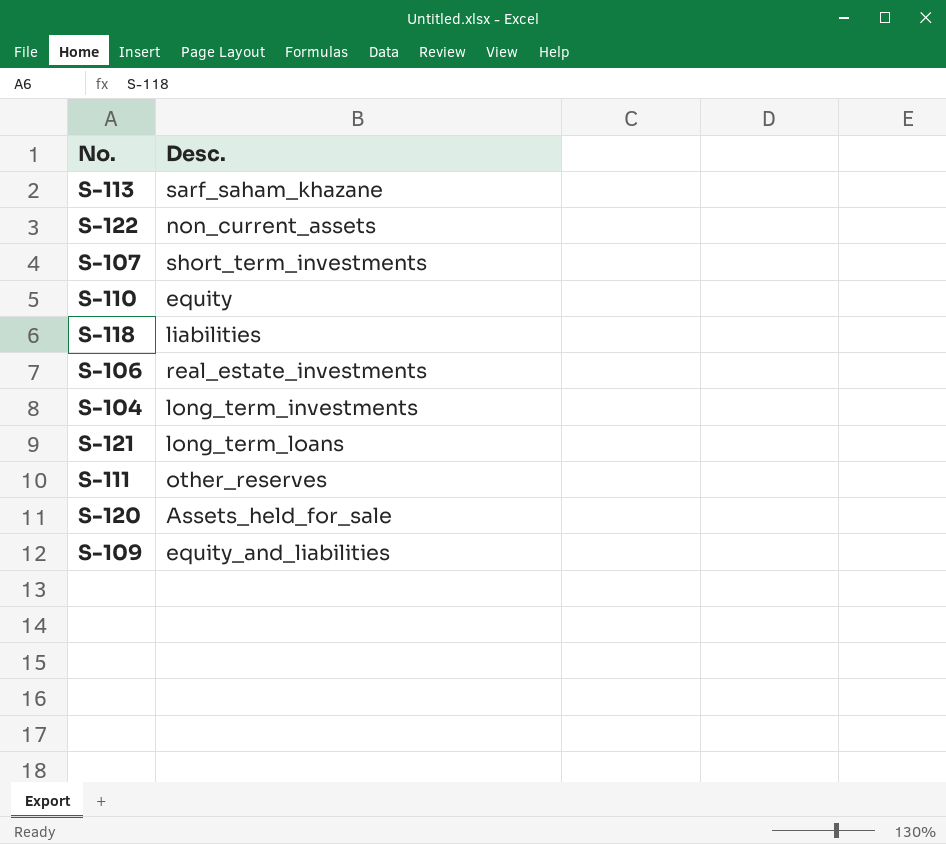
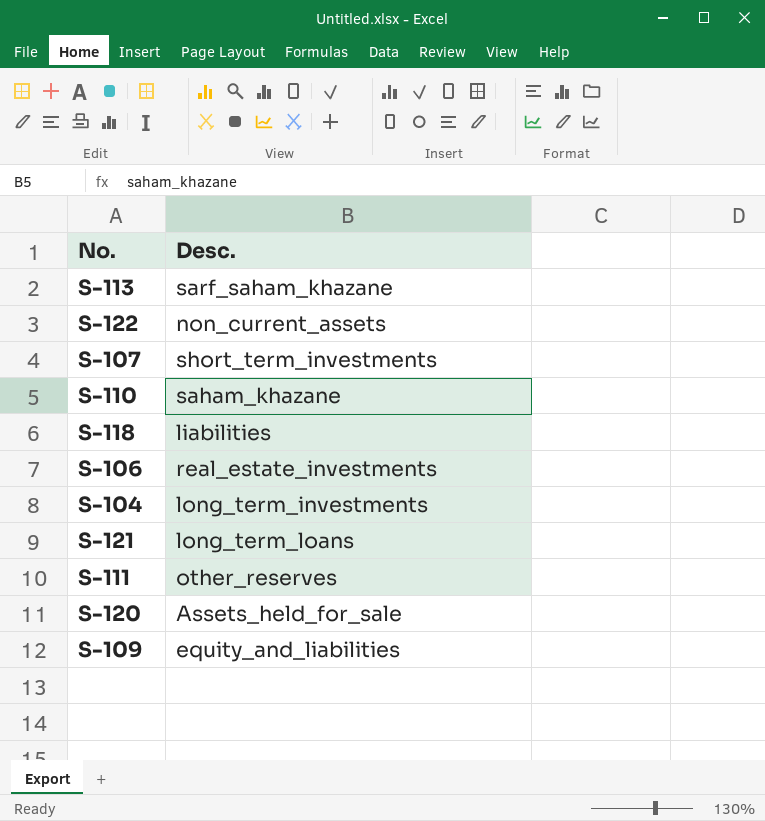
S-110 | Desc.: equity -> saham_khazane

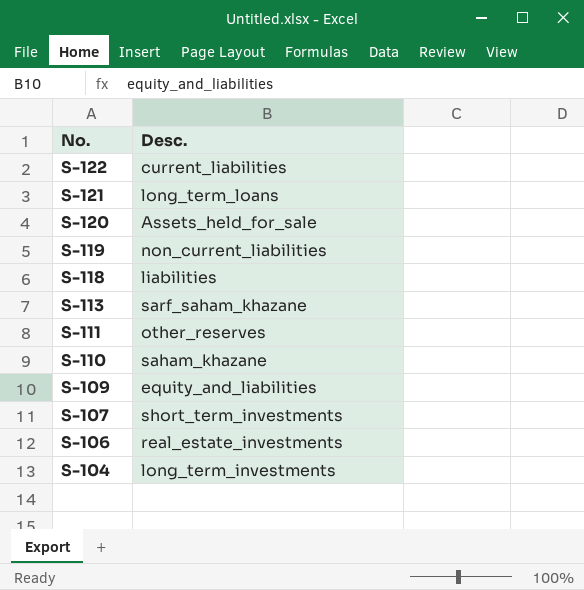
row order: none -> No. descending
S-122 | Desc.: non_current_assets -> current_liabilities
row S-119: none -> non_current_liabilities

